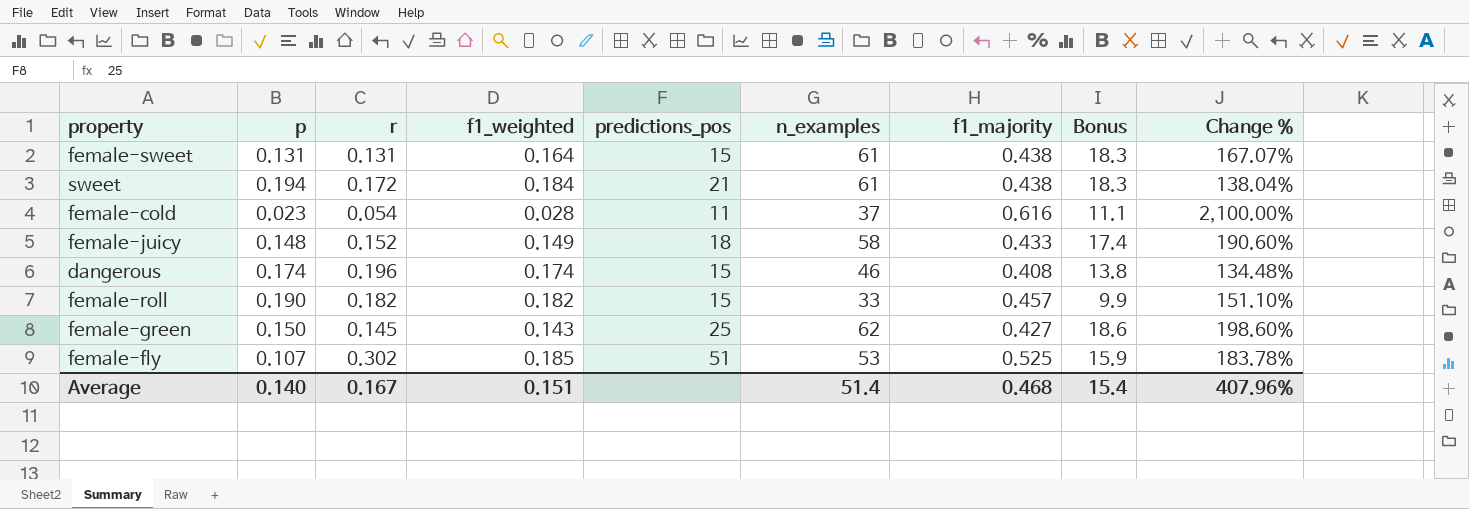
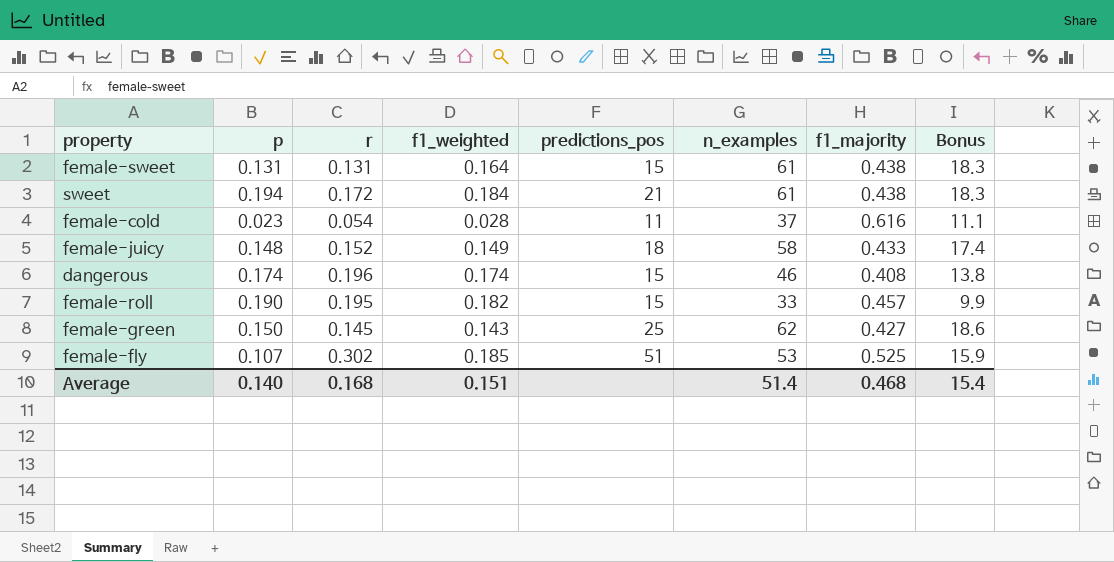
column Change % | formula: ([f1_majority] - [f1_weighted]) / [f1_weighted] -> none
female-roll | r: 0.182 -> 0.195
Average | r: 0.167 -> 0.168

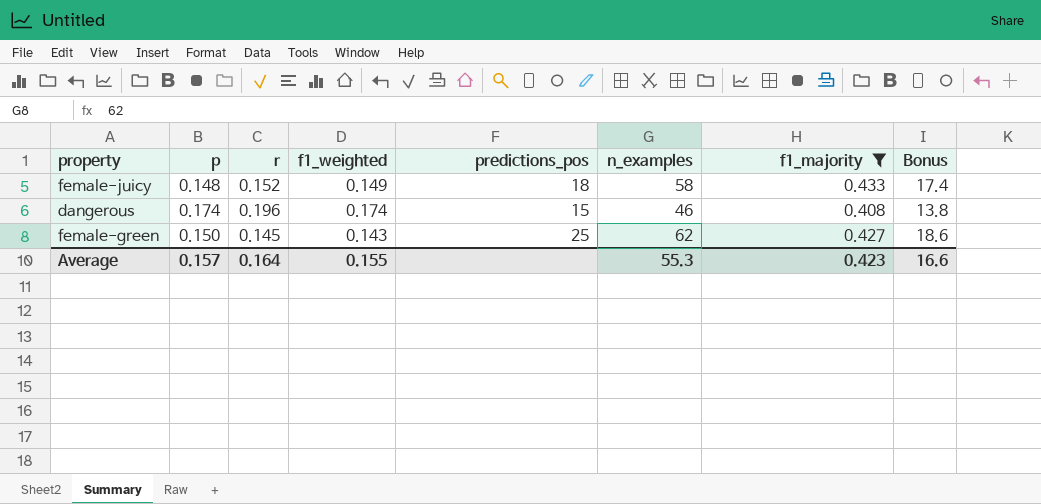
filter: none -> f1_majority <= 0.433
Average | p: 0.140 -> 0.157
Average | r: 0.168 -> 0.164
Average | f1_weighted: 0.151 -> 0.155
Average | n_examples: 51.4 -> 55.3
Average | f1_majority: 0.468 -> 0.423
Average | Bonus: 15.4 -> 16.6

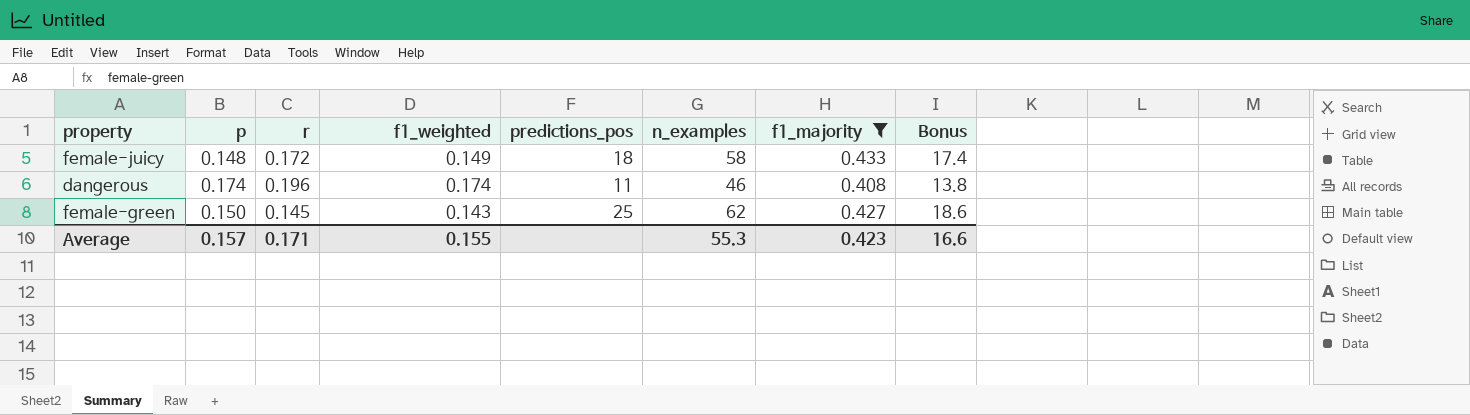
female-juicy | r: 0.152 -> 0.172
dangerous | predictions_pos: 15 -> 11
Average | r: 0.164 -> 0.171

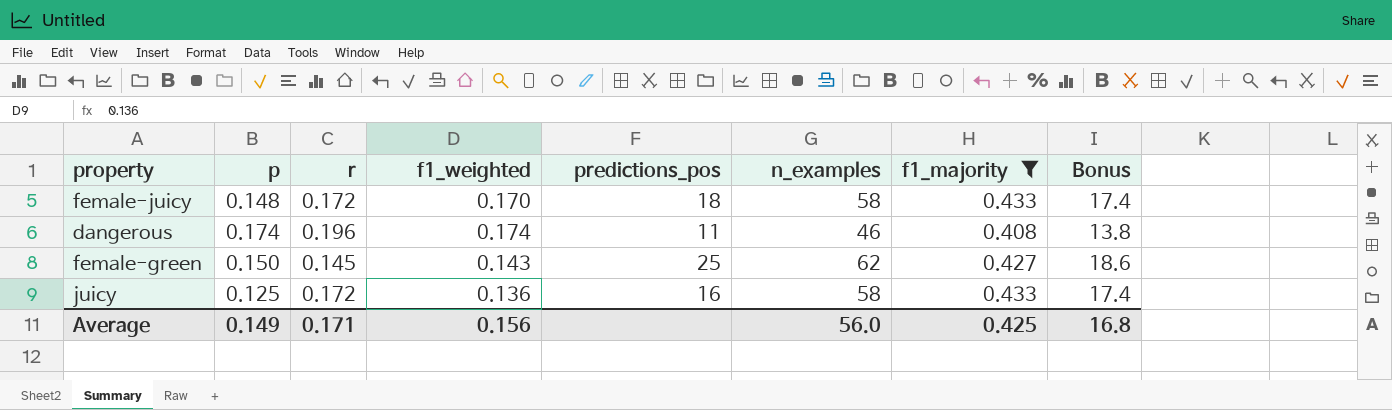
female-juicy | f1_weighted: 0.149 -> 0.170
row juicy: none -> 0.125 | 0.172 | 0.136 | 16 | 58 | 0.433 | 17.4
Average | p: 0.157 -> 0.149
Average | f1_weighted: 0.155 -> 0.156
Average | n_examples: 55.3 -> 56.0
Average | f1_majority: 0.423 -> 0.425
Average | Bonus: 16.6 -> 16.8

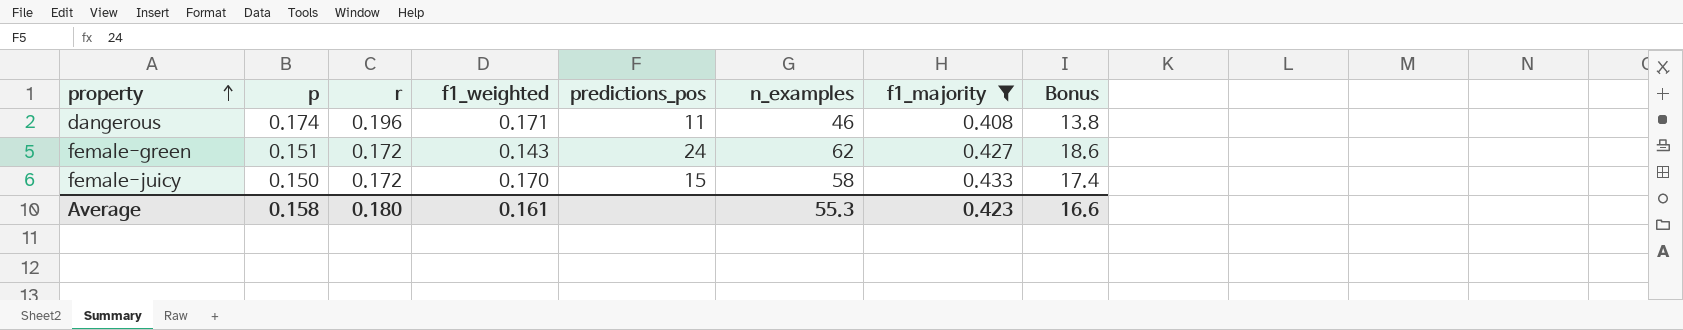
row order: none -> property ascending
row juicy: 0.125 | 0.172 | 0.136 | 16 | 58 | 0.433 | 17.4 -> none
dangerous | f1_weighted: 0.174 -> 0.171
female-green | p: 0.150 -> 0.151
female-green | r: 0.145 -> 0.172
female-green | predictions_pos: 25 -> 24
female-juicy | p: 0.148 -> 0.150
female-juicy | predictions_pos: 18 -> 15
Average | p: 0.149 -> 0.158
Average | r: 0.171 -> 0.180
Average | f1_weighted: 0.156 -> 0.161
Average | n_examples: 56.0 -> 55.3
Average | f1_majority: 0.425 -> 0.423
Average | Bonus: 16.8 -> 16.6

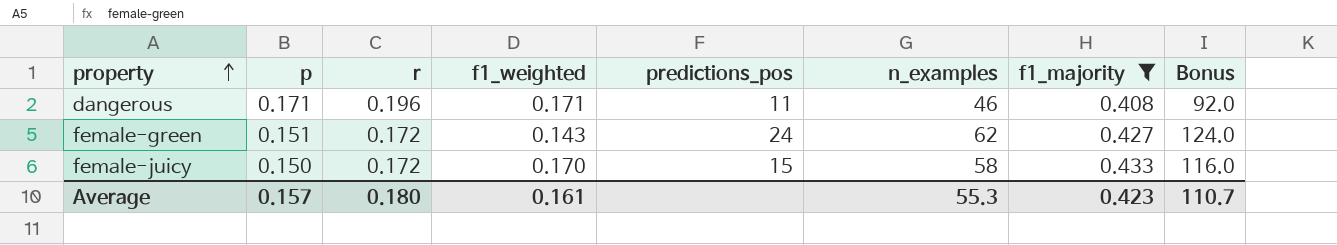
column Bonus | formula: [n_examples] * 0.3 -> [n_examples] * 2
dangerous | p: 0.174 -> 0.171
Average | p: 0.158 -> 0.157
Average | Bonus: 16.6 -> 110.7

